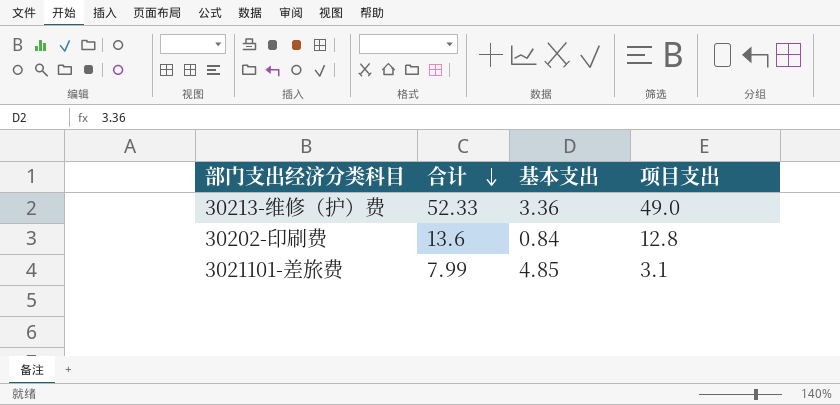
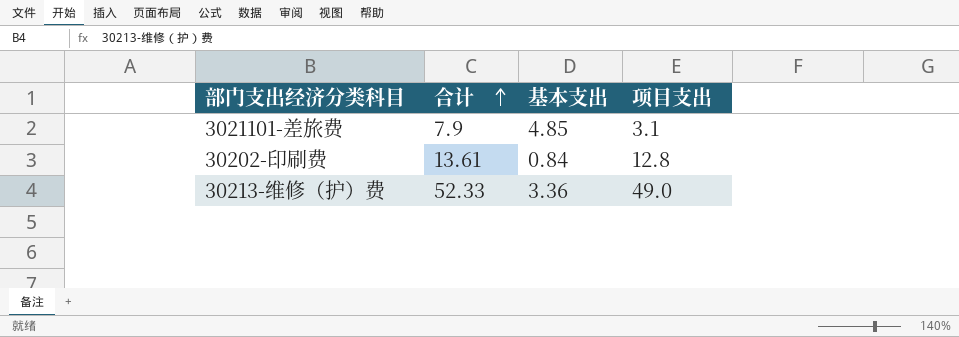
row order: 合计 descending -> 合计 ascending
3021101-差旅费 | 合计: 7.99 -> 7.9
30202-印刷费 | 合计: 13.6 -> 13.61

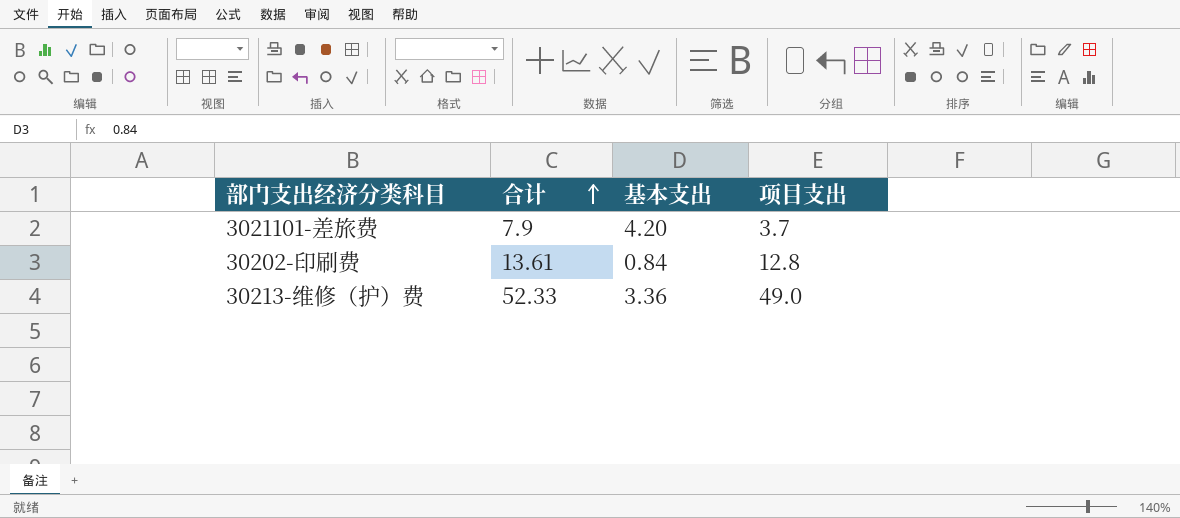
3021101-差旅费 | 基本支出: 4.85 -> 4.20
3021101-差旅费 | 项目支出: 3.1 -> 3.7

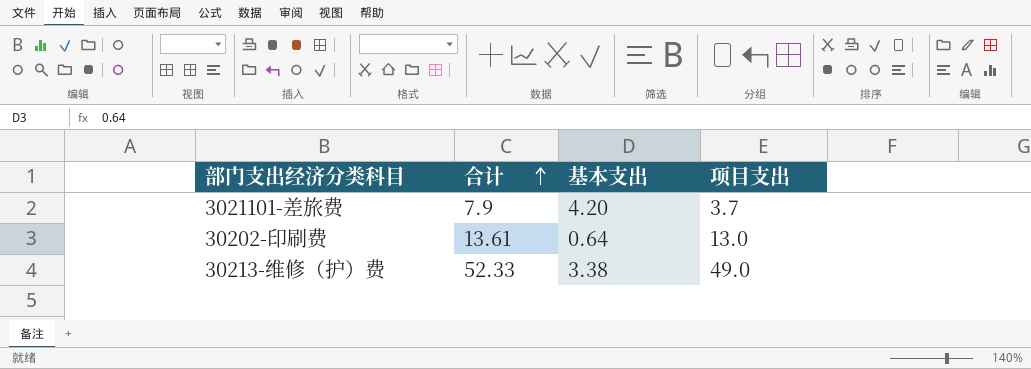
30202-印刷费 | 基本支出: 0.84 -> 0.64
30202-印刷费 | 项目支出: 12.8 -> 13.0
30213-维修（护）费 | 基本支出: 3.36 -> 3.38

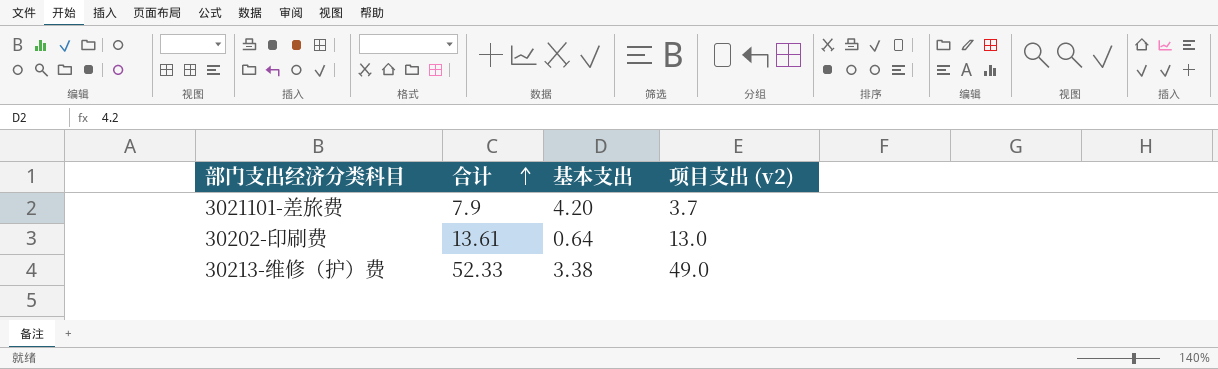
column name: 项目支出 -> 项目支出 (v2)

